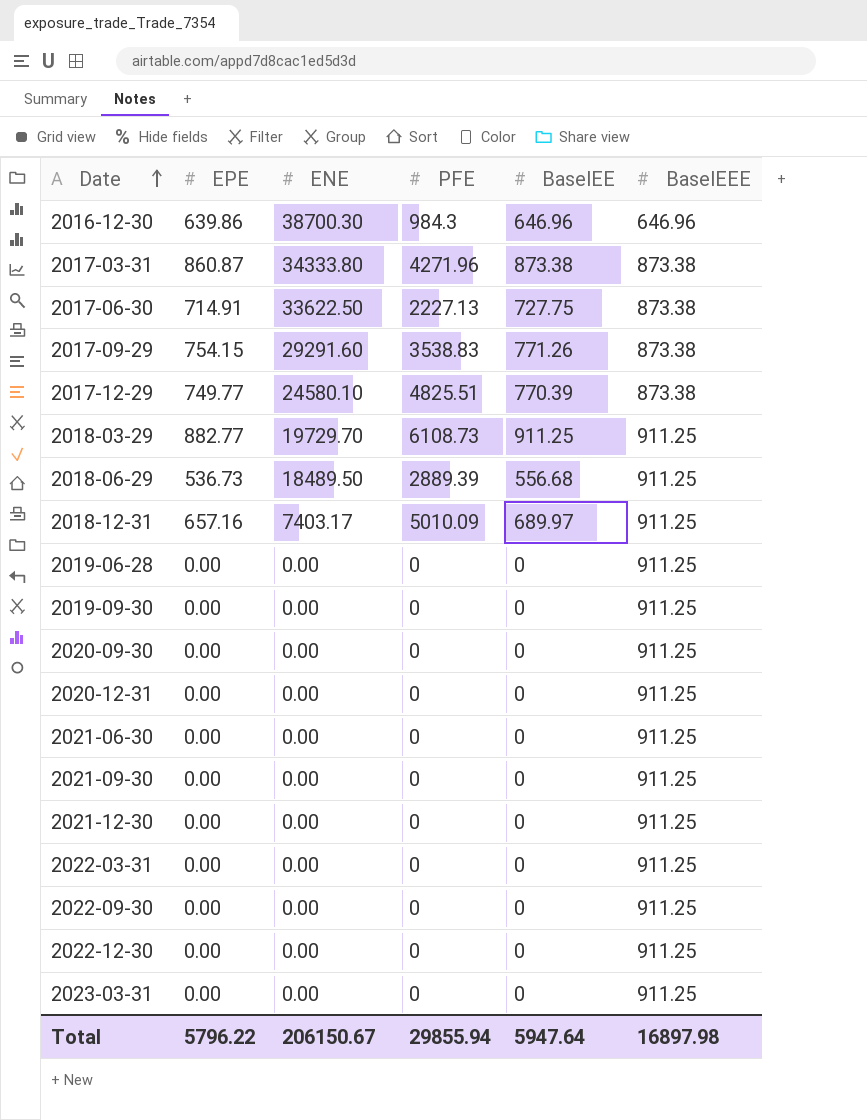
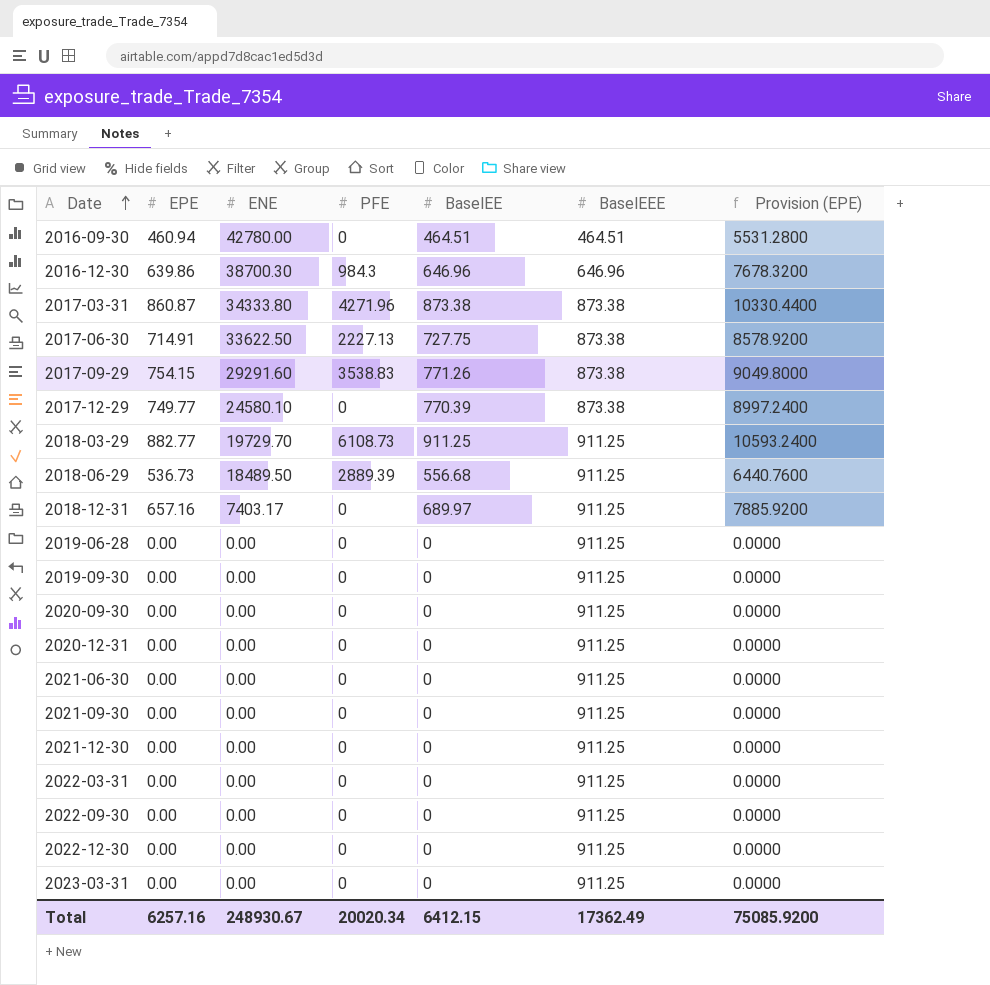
column Provision (EPE) | formula: none -> [EPE] * 12
row 2016-09-30: none -> 460.94 | 42780.00 | 0 | 464.51 | 464.51 | 5531.2800
2017-12-29 | PFE: 4825.51 -> 0
2018-12-31 | PFE: 5010.09 -> 0
Total | EPE: 5796.22 -> 6257.16
Total | ENE: 206150.67 -> 248930.67
Total | PFE: 29855.94 -> 20020.34
Total | BaselEE: 5947.64 -> 6412.15
Total | BaselEEE: 16897.98 -> 17362.49

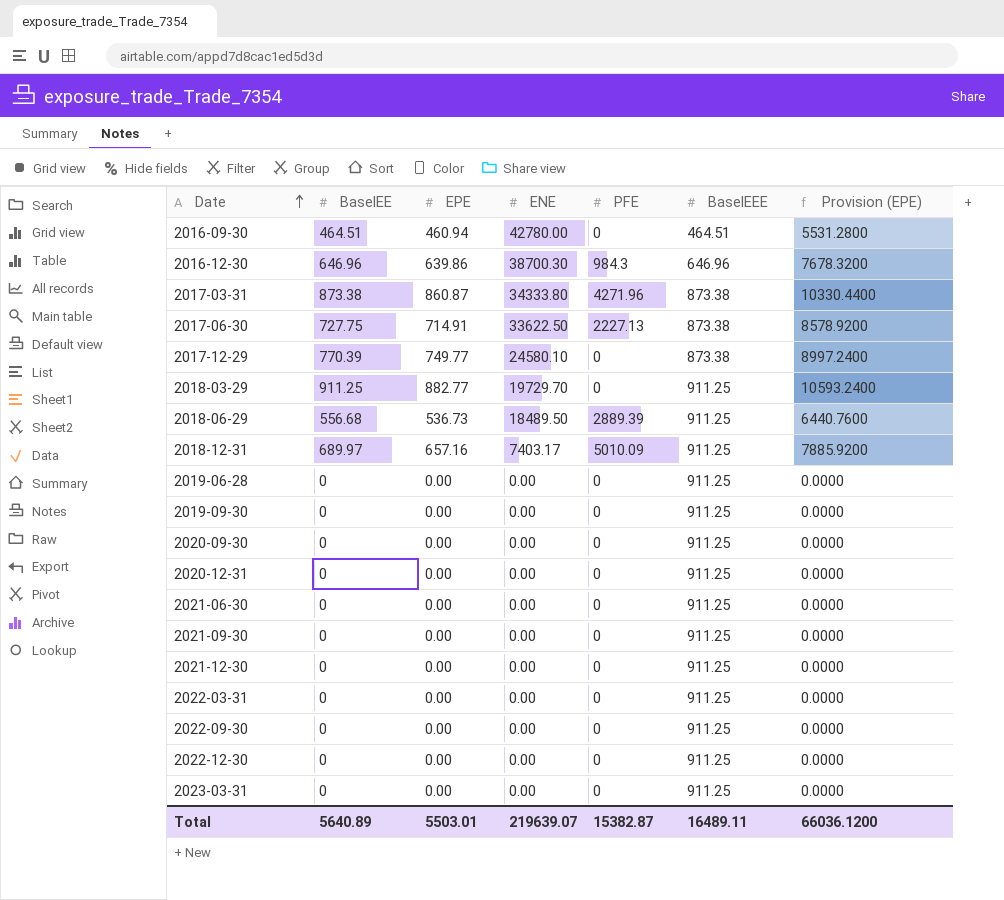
column BaselEE | position: 5 -> 2
row 2017-09-29: 754.15 | 29291.60 | 3538.83 | 771.26 | 873.38 | 9049.8000 -> none
2018-03-29 | PFE: 6108.73 -> 0
2018-12-31 | PFE: 0 -> 5010.09
Total | BaselEE: 6412.15 -> 5640.89
Total | EPE: 6257.16 -> 5503.01
Total | ENE: 248930.67 -> 219639.07
Total | PFE: 20020.34 -> 15382.87
Total | BaselEEE: 17362.49 -> 16489.11
Total | Provision (EPE): 75085.9200 -> 66036.1200

